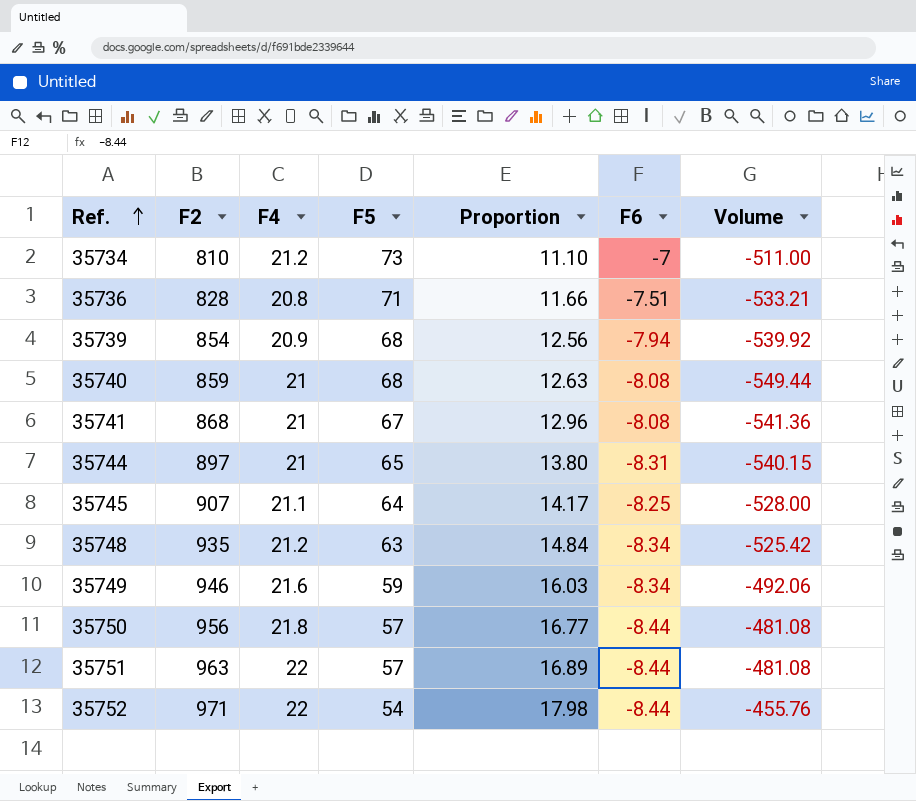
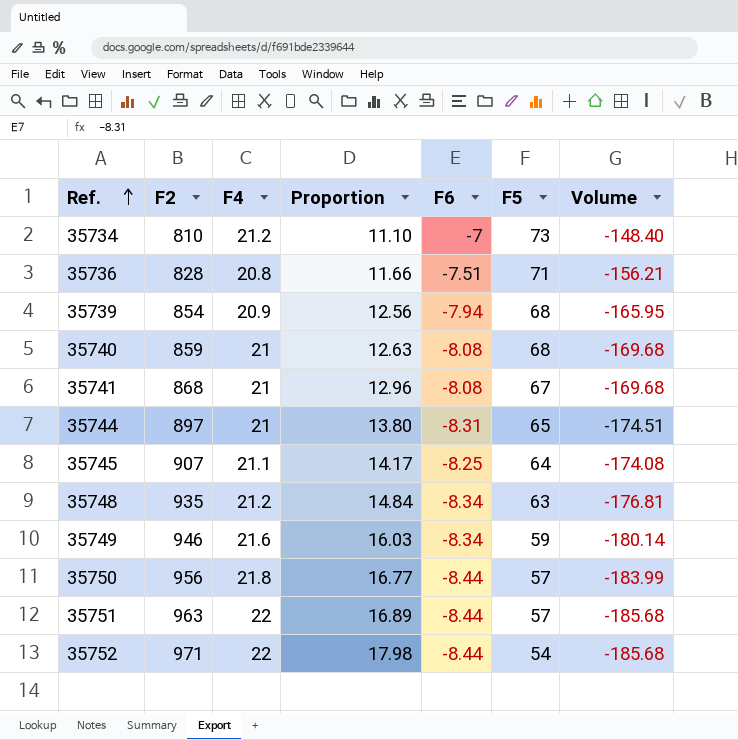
column F5 | position: 4 -> 6
column Volume | formula: [F5] * [F6] -> [F4] * [F6]

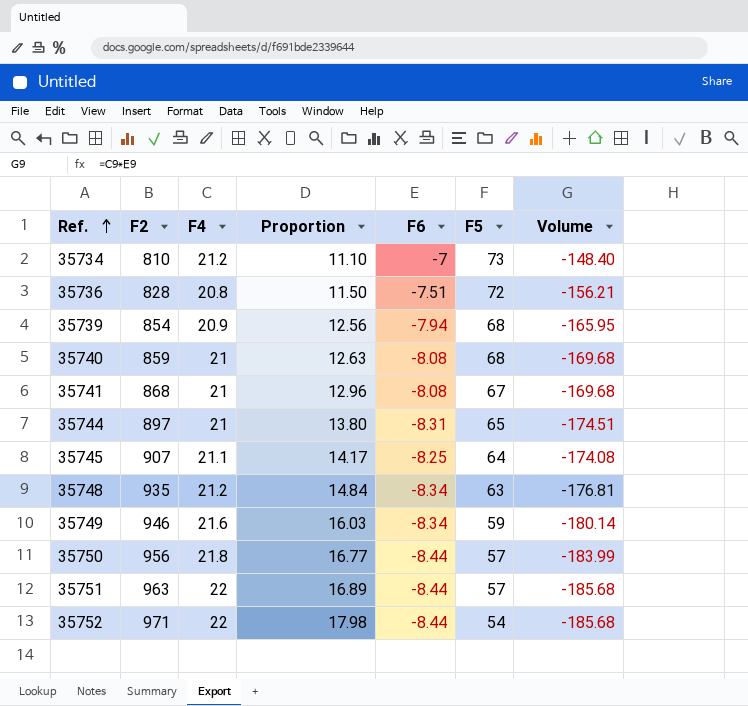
35736 | Proportion: 11.66 -> 11.50
35736 | F5: 71 -> 72

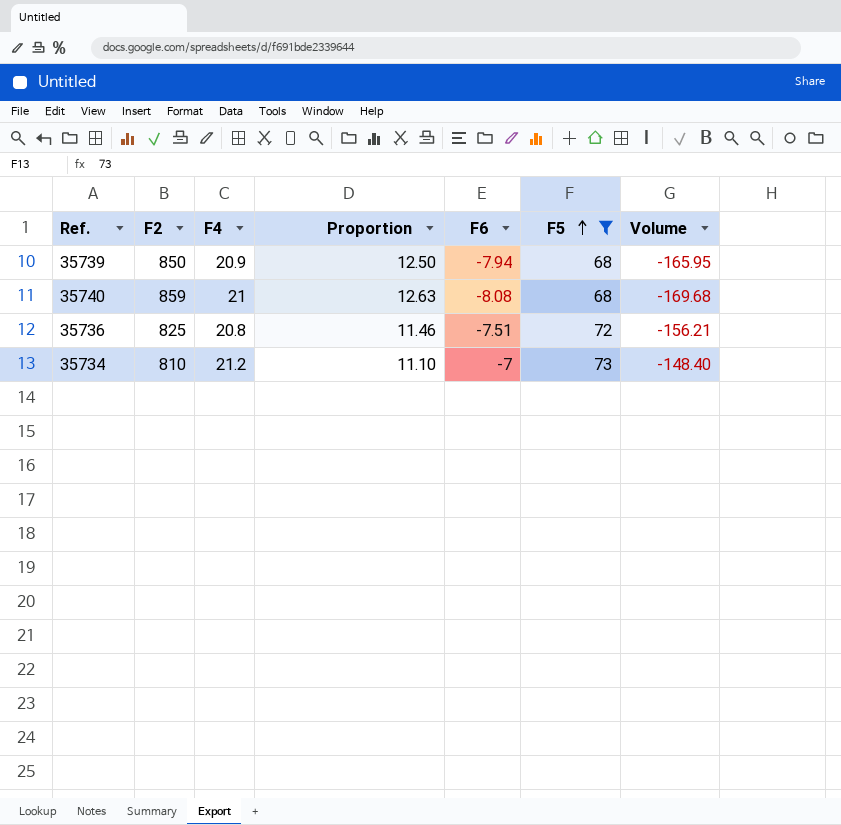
filter: none -> F5 >= 68
row order: Ref. ascending -> F5 ascending
35739 | F2: 854 -> 850
35739 | Proportion: 12.56 -> 12.50
35736 | F2: 828 -> 825
35736 | Proportion: 11.50 -> 11.46

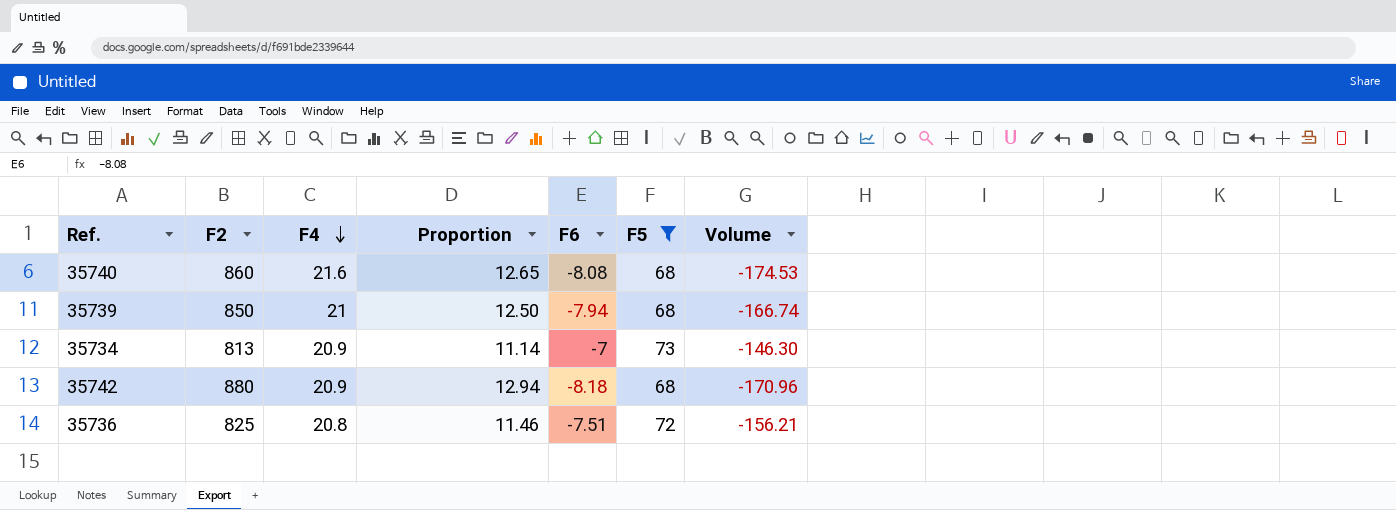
row order: F5 ascending -> F4 descending
35740 | F2: 859 -> 860
35740 | F4: 21 -> 21.6
35740 | Proportion: 12.63 -> 12.65
35740 | Volume: -169.68 -> -174.53
35739 | F4: 20.9 -> 21
35739 | Volume: -165.95 -> -166.74
35734 | F2: 810 -> 813
35734 | F4: 21.2 -> 20.9
35734 | Proportion: 11.10 -> 11.14
35734 | Volume: -148.40 -> -146.30
row 35742: none -> 880 | 20.9 | 12.94 | -8.18 | 68 | -170.96

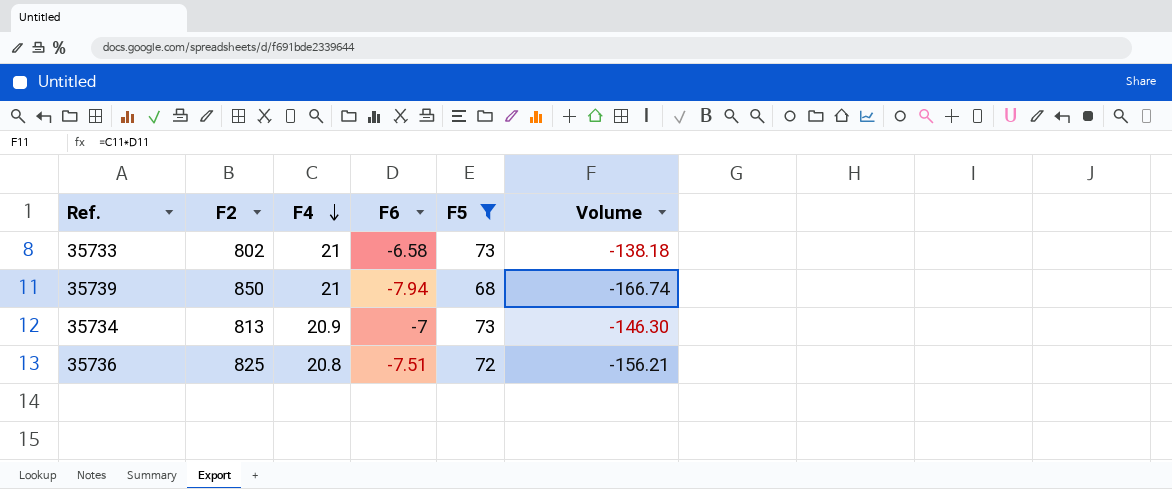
column Proportion | formula: [F2] / [F5] -> none
row 35740: 860 | 21.6 | 12.65 | -8.08 | 68 | -174.53 -> none
row 35742: 880 | 20.9 | 12.94 | -8.18 | 68 | -170.96 -> none
row 35733: none -> 802 | 21 | -6.58 | 73 | -138.18

